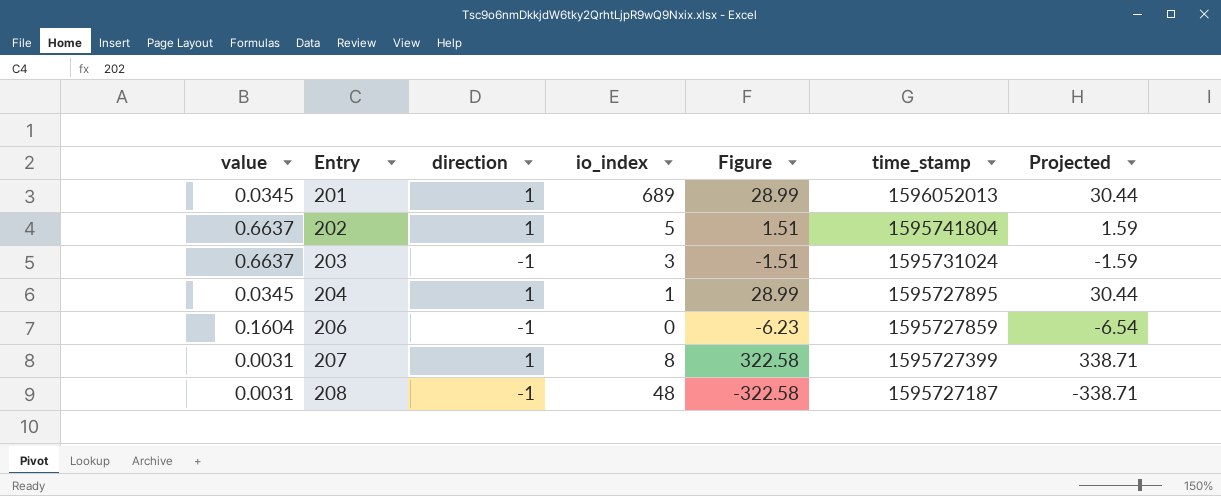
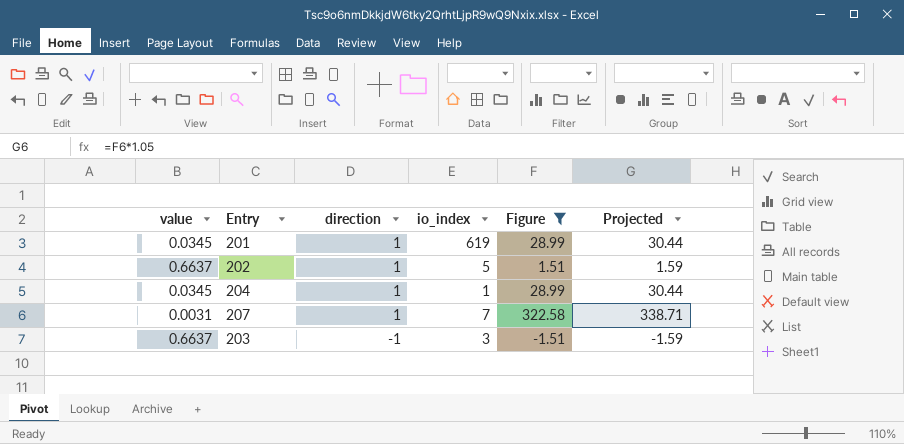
filter: none -> Figure >= -1.51
row order: Entry ascending -> direction descending
column time_stamp | position: 6 -> none
201 | io_index: 689 -> 619
207 | io_index: 8 -> 7

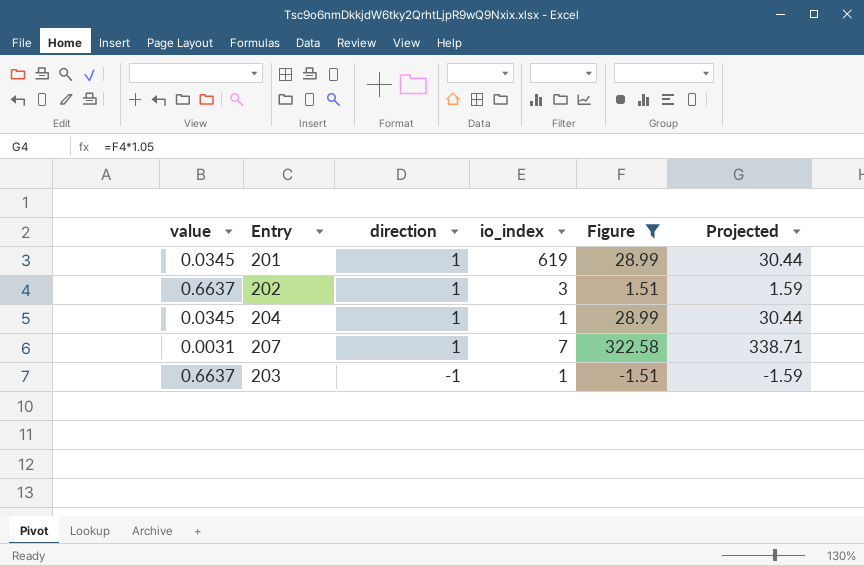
202 | io_index: 5 -> 3
203 | io_index: 3 -> 1

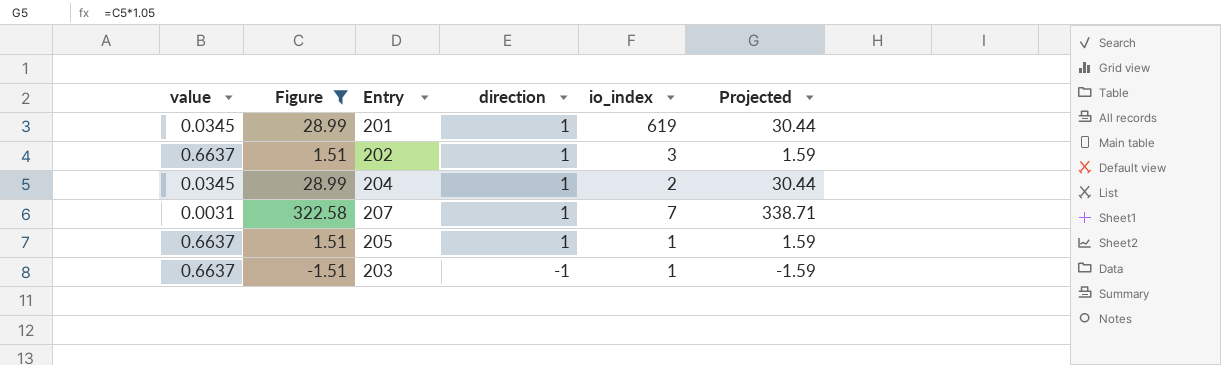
column Figure | position: 5 -> 2
204 | io_index: 1 -> 2
row 205: none -> 0.6637 | 1.51 | 1 | 1 | 1.59

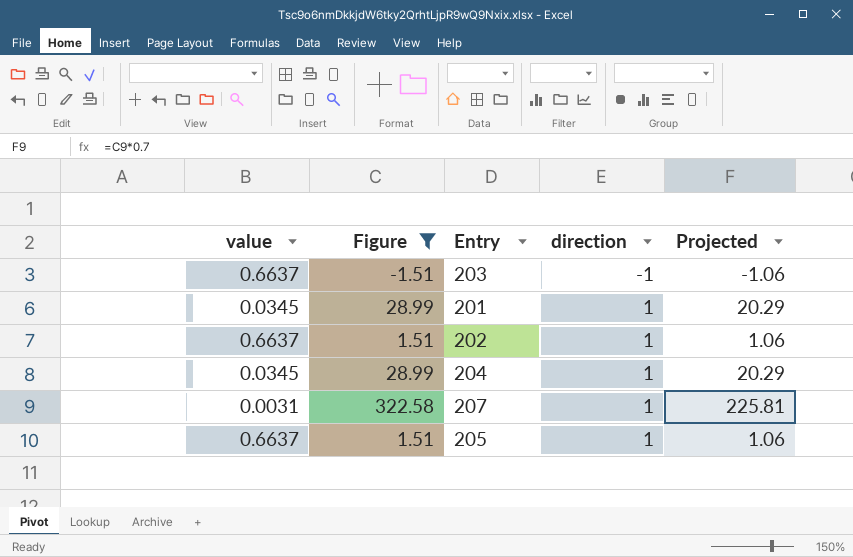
row order: direction descending -> direction ascending
column io_index | position: 5 -> none
column Projected | formula: [Figure] * 1.05 -> [Figure] * 0.7

